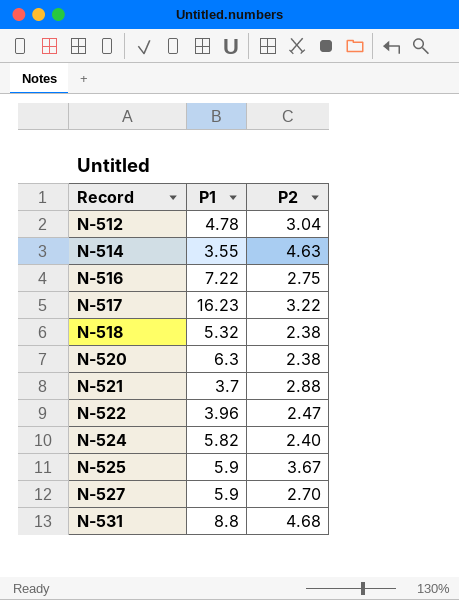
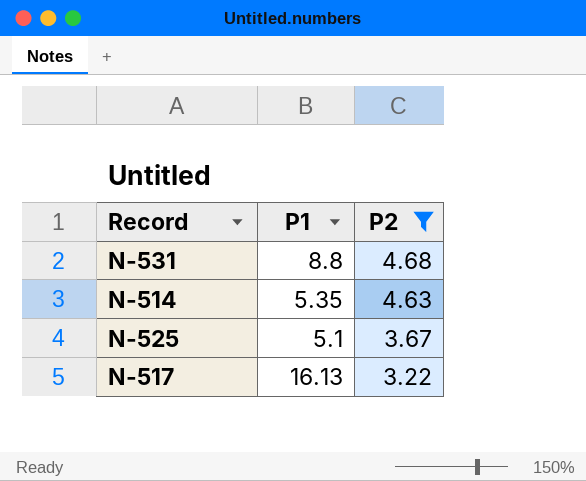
filter: none -> P2 >= 3.22
row order: Record ascending -> P2 descending
N-514 | P1: 3.55 -> 5.35
N-525 | P1: 5.9 -> 5.1
N-517 | P1: 16.23 -> 16.13

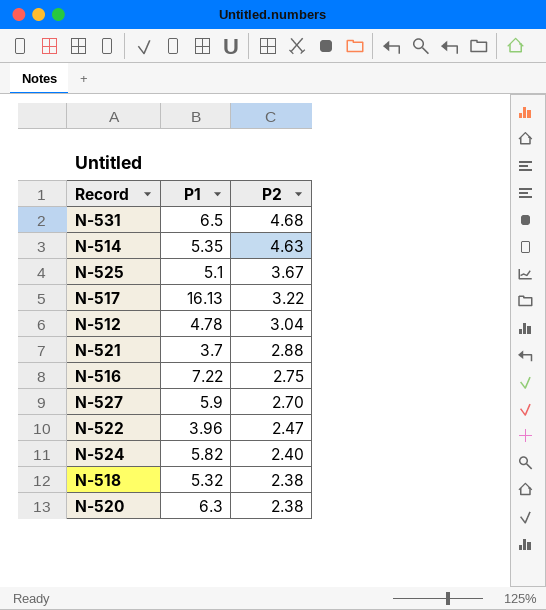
filter: P2 >= 3.22 -> none
N-531 | P1: 8.8 -> 6.5

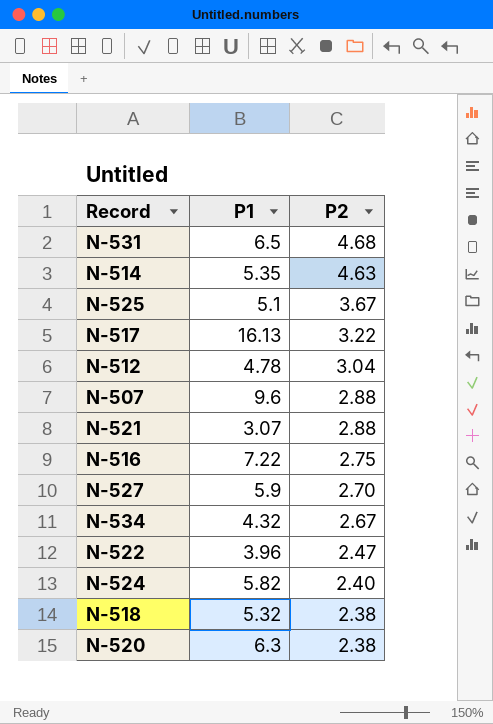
row N-507: none -> 9.6 | 2.88
N-521 | P1: 3.7 -> 3.07
row N-534: none -> 4.32 | 2.67

